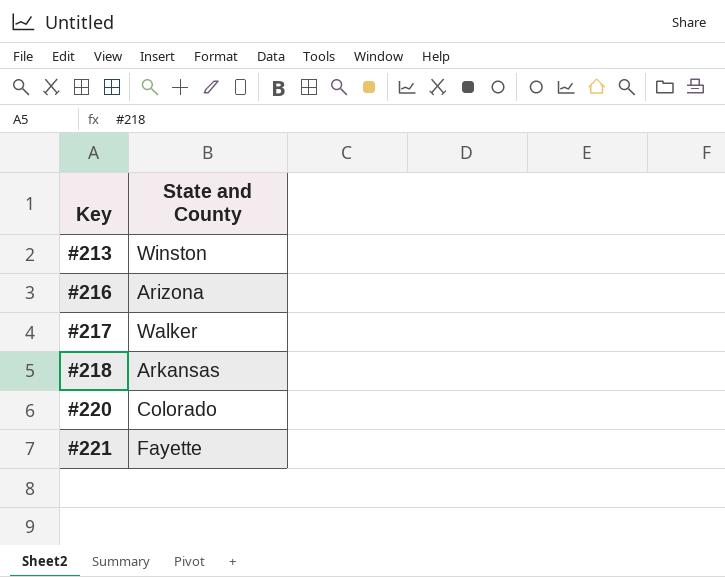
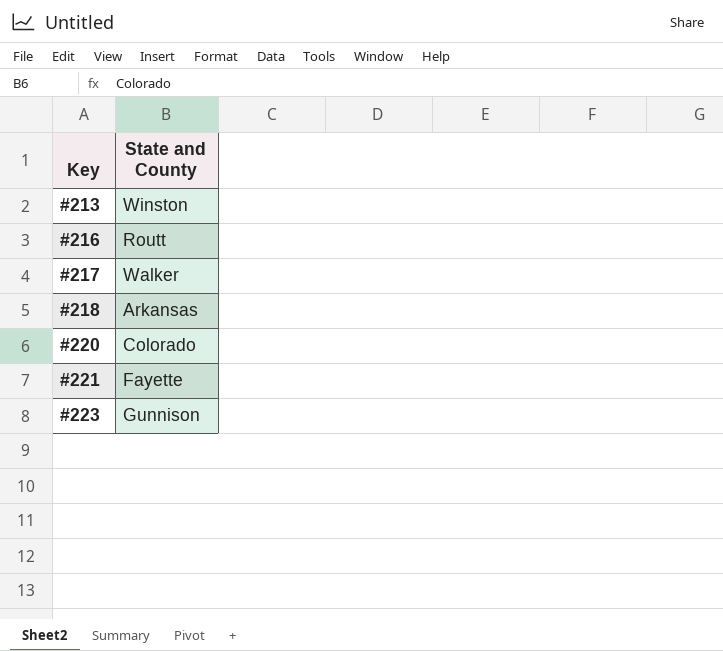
#216 | State and County: Arizona -> Routt
row #223: none -> Gunnison

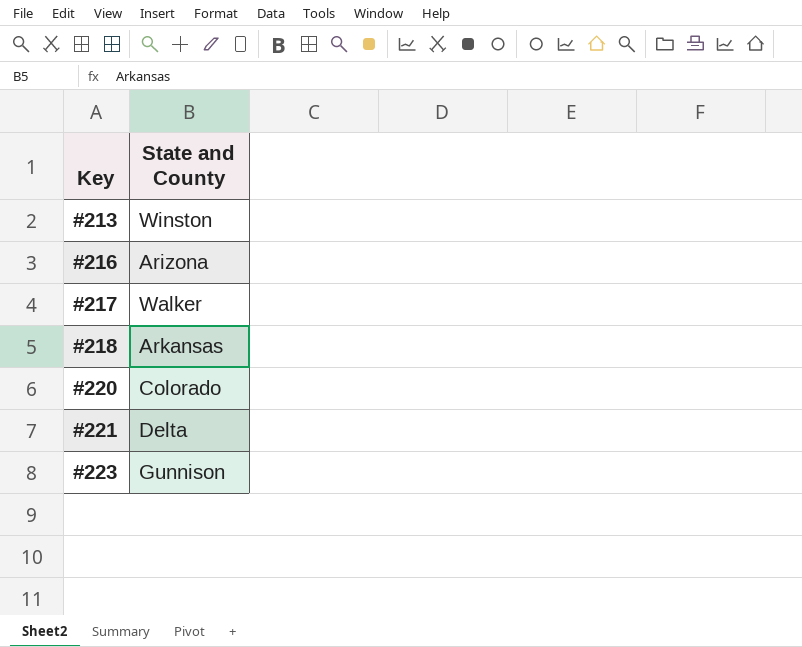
#216 | State and County: Routt -> Arizona
#221 | State and County: Fayette -> Delta

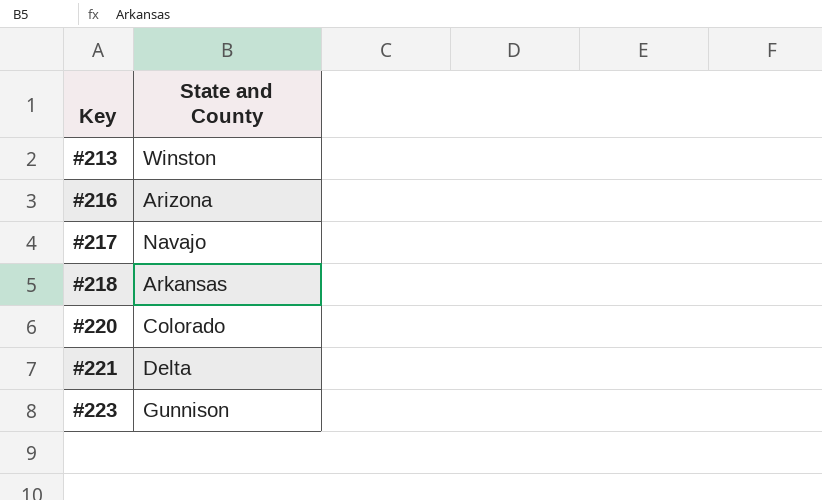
#217 | State and County: Walker -> Navajo

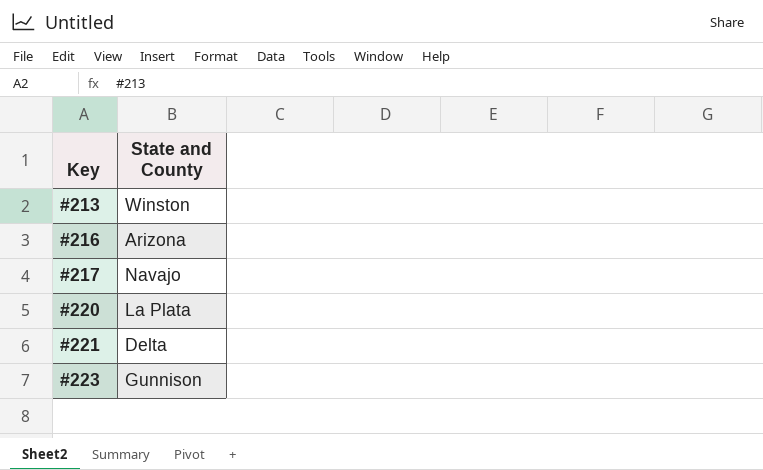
row #218: Arkansas -> none
#220 | State and County: Colorado -> La Plata

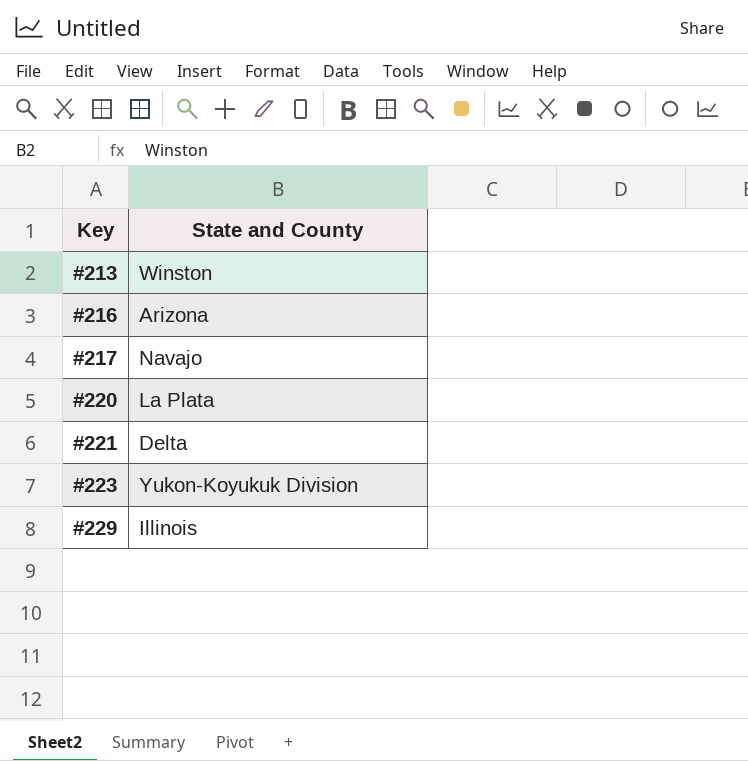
#223 | State and County: Gunnison -> Yukon-Koyukuk Division
row #229: none -> Illinois

